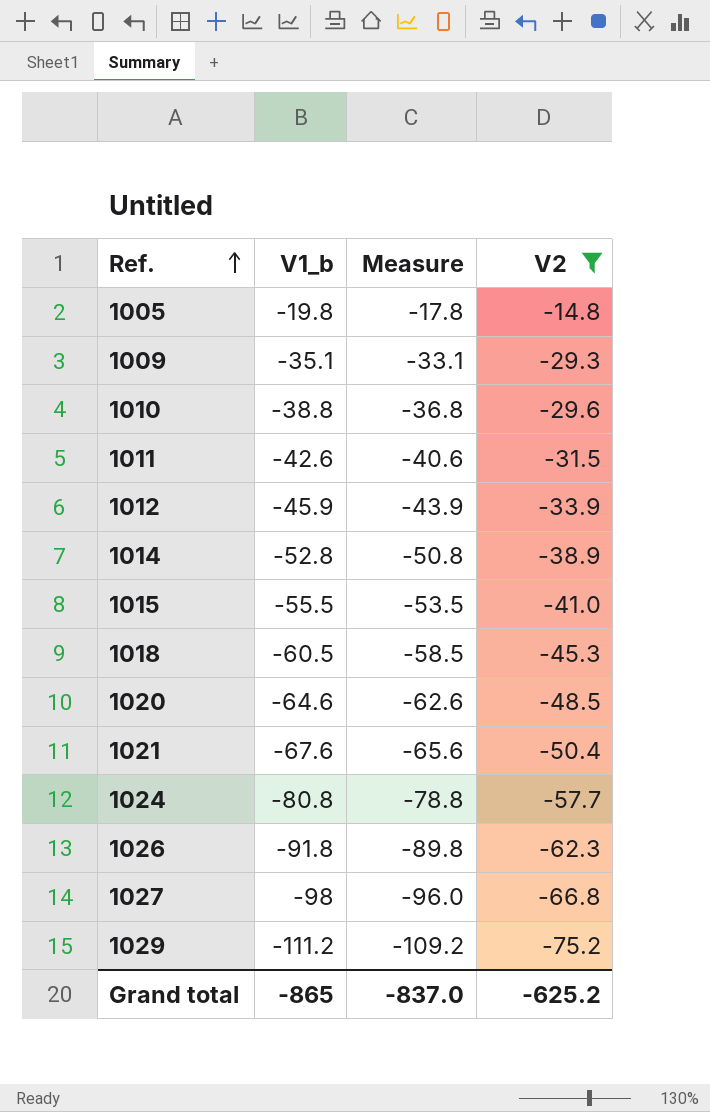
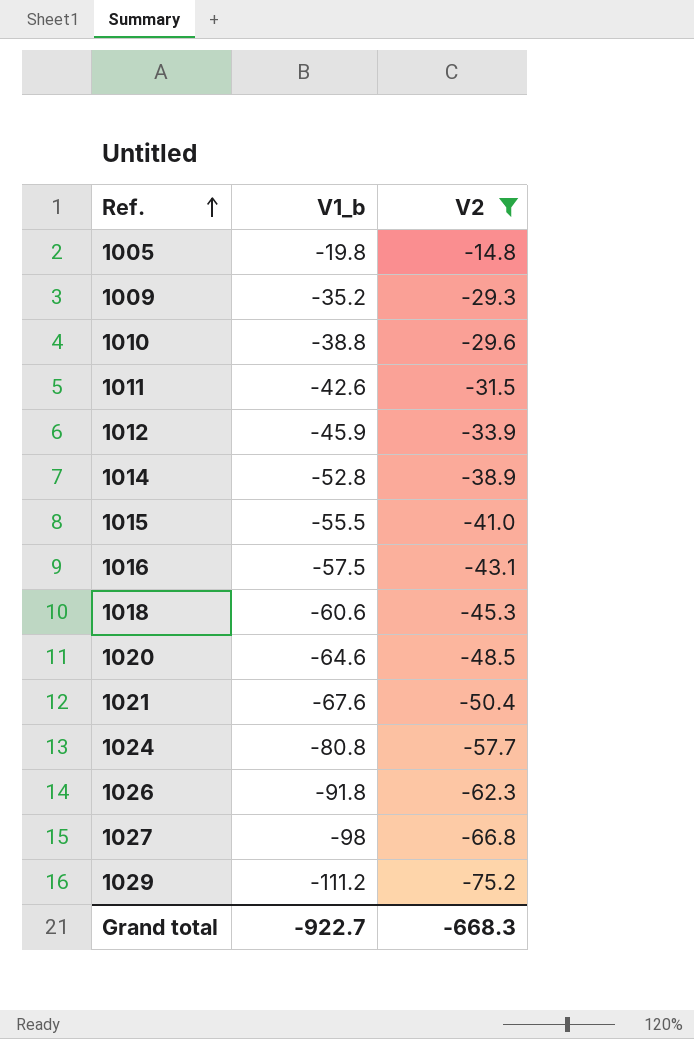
column Measure | formula: [V1_b] + 2 -> none
1009 | V1_b: -35.1 -> -35.2
row 1016: none -> -57.5 | -43.1
1018 | V1_b: -60.5 -> -60.6
Grand total | V1_b: -865 -> -922.7
Grand total | V2: -625.2 -> -668.3

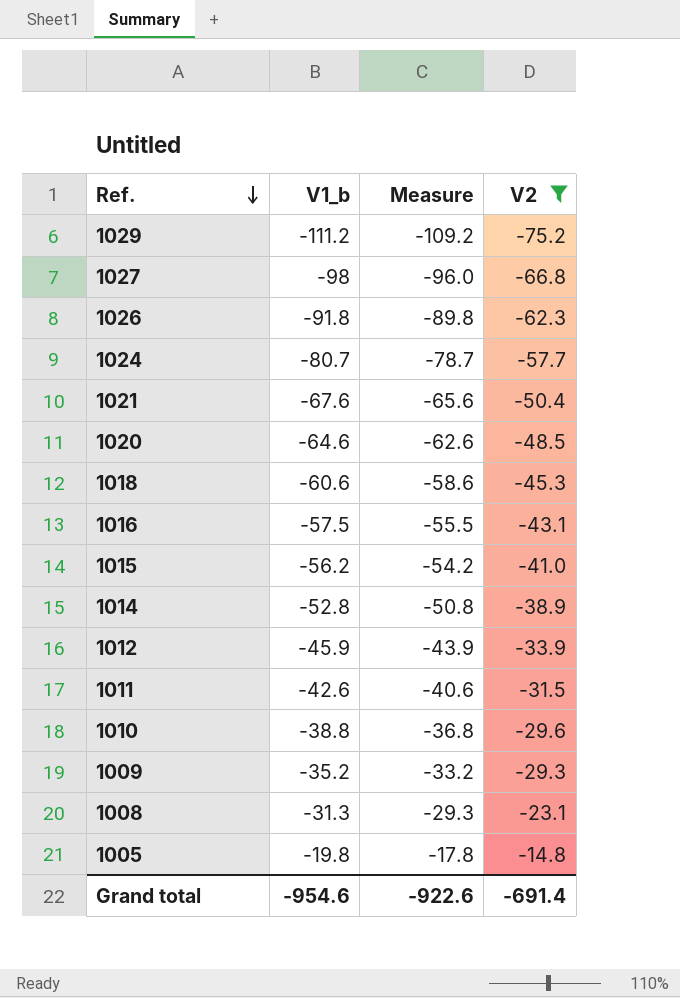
row order: Ref. ascending -> Ref. descending
column Measure | formula: none -> [V1_b] + 2
1024 | V1_b: -80.8 -> -80.7
1015 | V1_b: -55.5 -> -56.2
row 1008: none -> -31.3 | -29.3 | -23.1
Grand total | V1_b: -922.7 -> -954.6
Grand total | V2: -668.3 -> -691.4

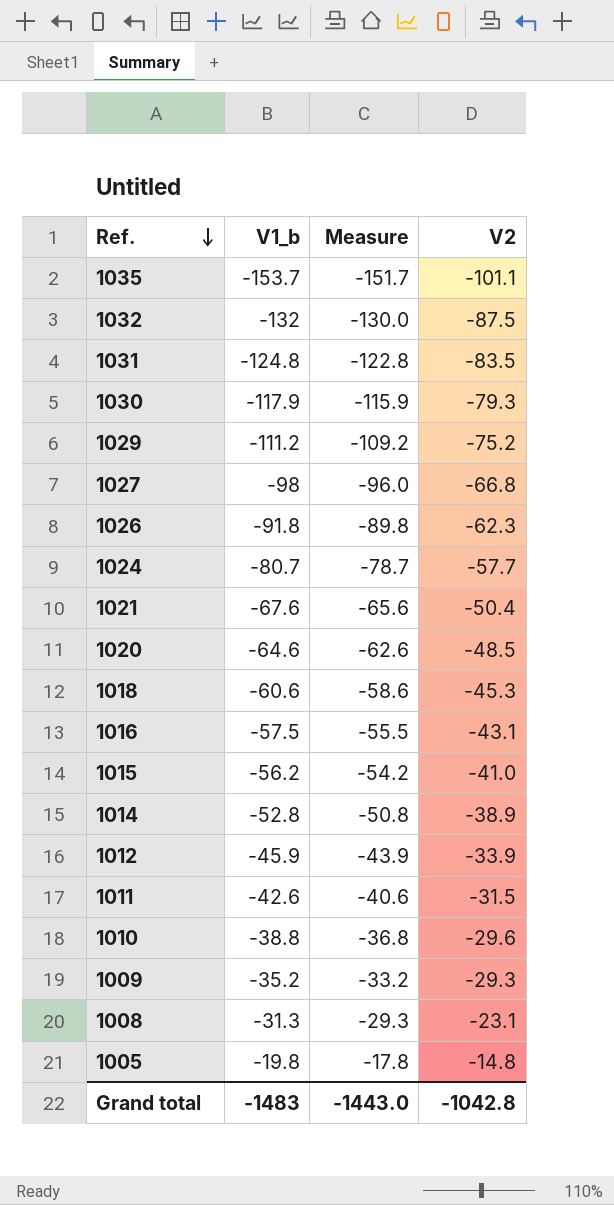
filter: V2 >= -75.2 -> none
Grand total | V1_b: -954.6 -> -1483
Grand total | Measure: -922.6 -> -1443.0
Grand total | V2: -691.4 -> -1042.8

